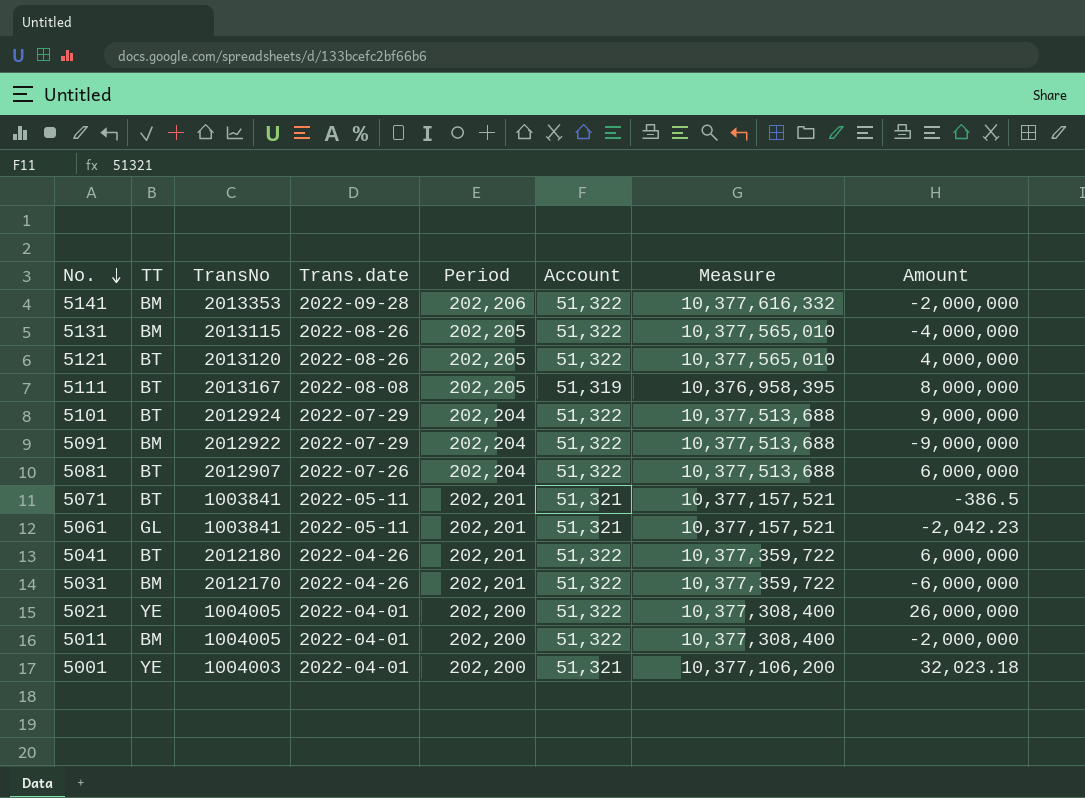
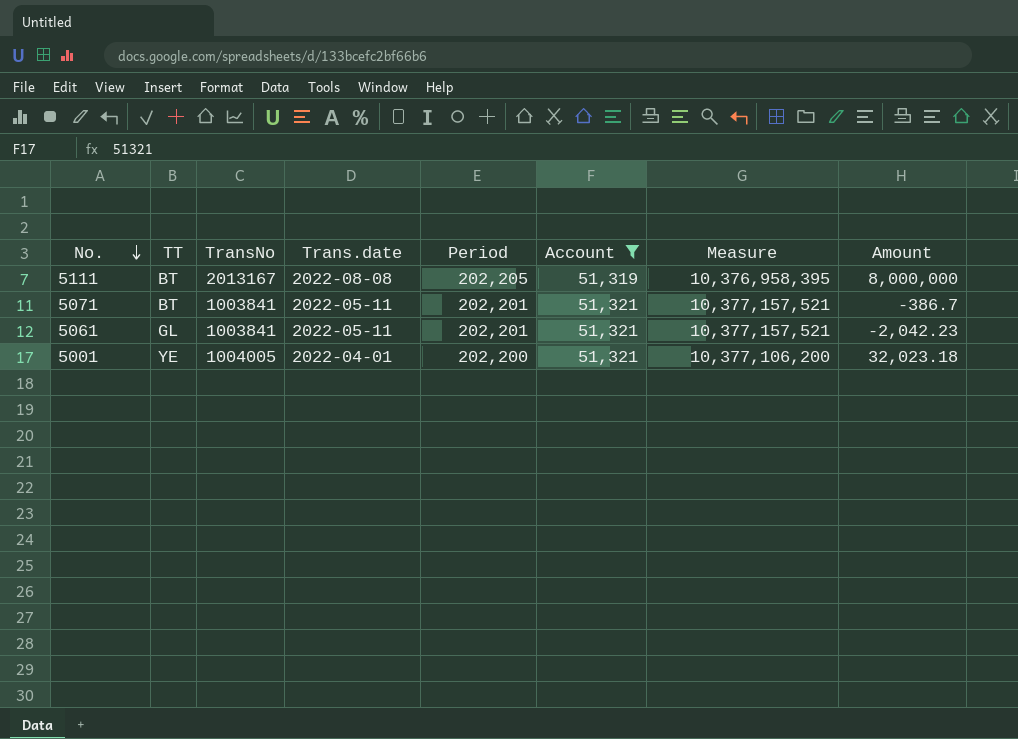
filter: none -> Account != 51,322
5071 | Amount: -386.5 -> -386.7
5001 | TransNo: 1004003 -> 1004005

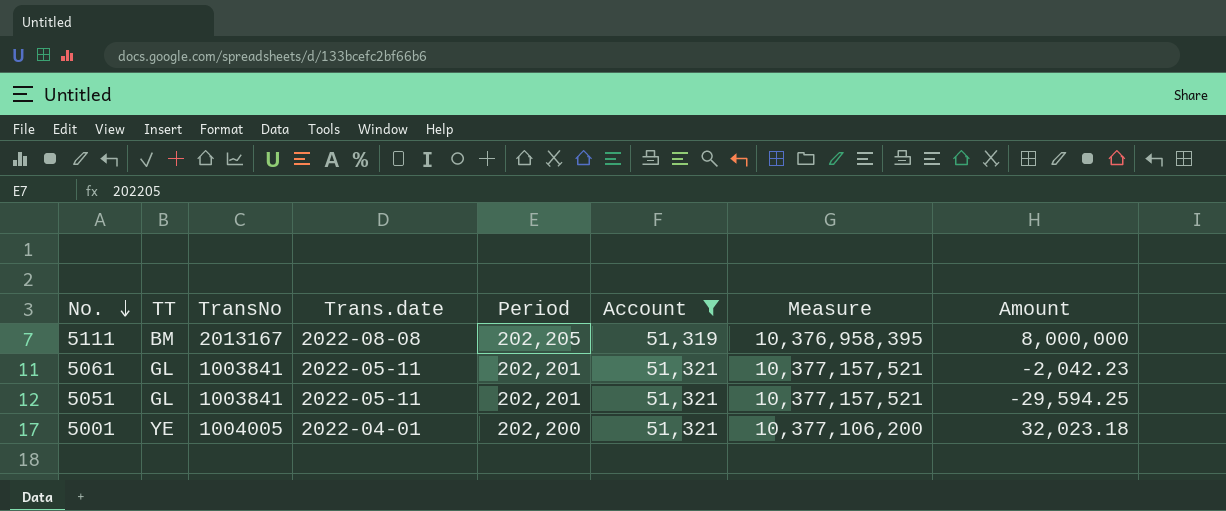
row 5071: BT | 1003841 | 2022-05-11 | 202,201 | 51,321 | 10,377,157,521 | -386.7 -> none
5111 | TT: BT -> BM
row 5051: none -> GL | 1003841 | 2022-05-11 | 202,201 | 51,321 | 10,377,157,521 | -29,594.25

